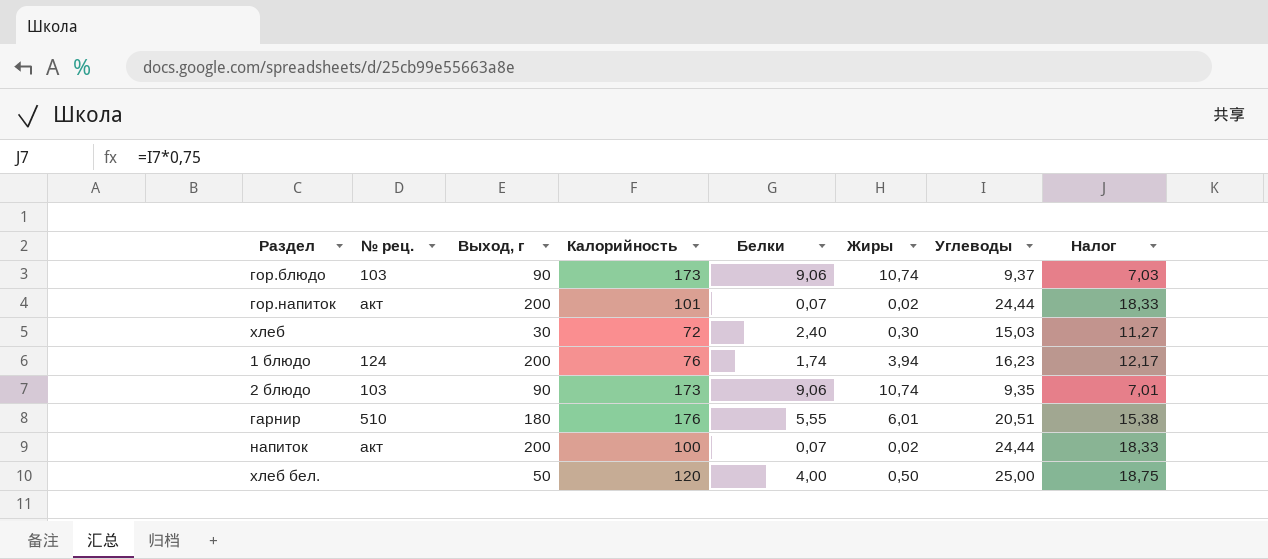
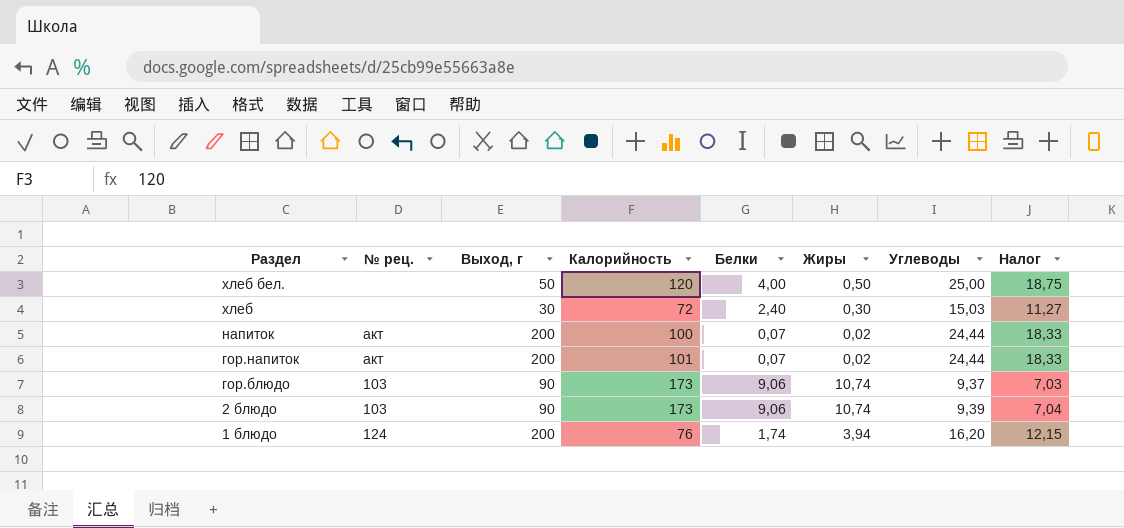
row order: none -> Раздел descending
row гарнир: 510 | 180 | 176 | 5,55 | 6,01 | 20,51 | 15,38 -> none
2 блюдо | Углеводы: 9,35 -> 9,39
2 блюдо | Налог: 7,01 -> 7,04
1 блюдо | Углеводы: 16,23 -> 16,20
1 блюдо | Налог: 12,17 -> 12,15

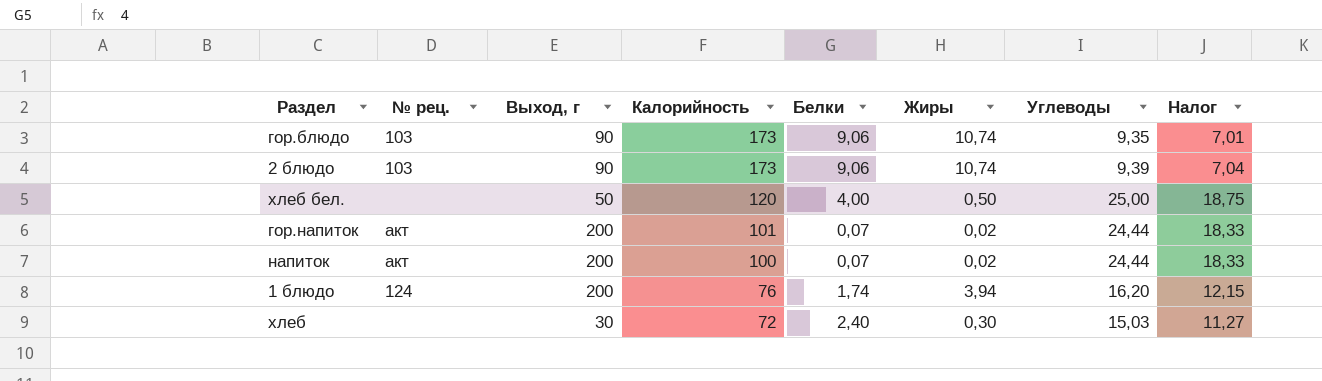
row order: Раздел descending -> Калорийность descending
гор.блюдо | Углеводы: 9,37 -> 9,35
гор.блюдо | Налог: 7,03 -> 7,01

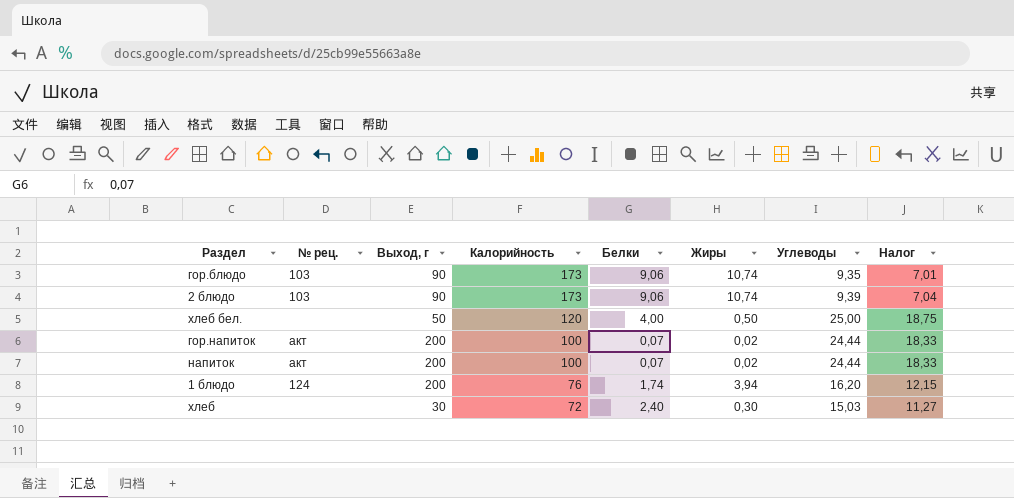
гор.напиток | Калорийность: 101 -> 100

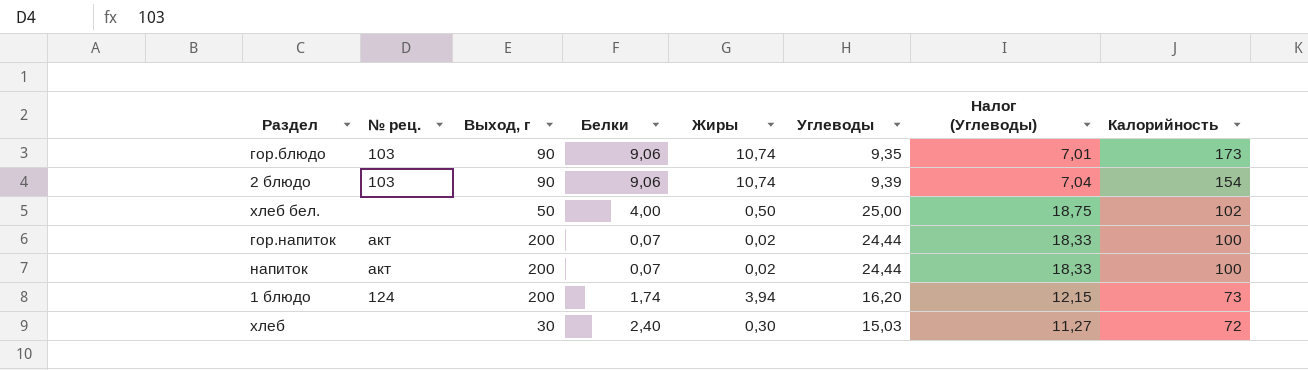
column name: Налог -> Налог (Углеводы)
column Калорийность | position: 4 -> 8
2 блюдо | Калорийность: 173 -> 154
хлеб бел. | Калорийность: 120 -> 102
1 блюдо | Калорийность: 76 -> 73

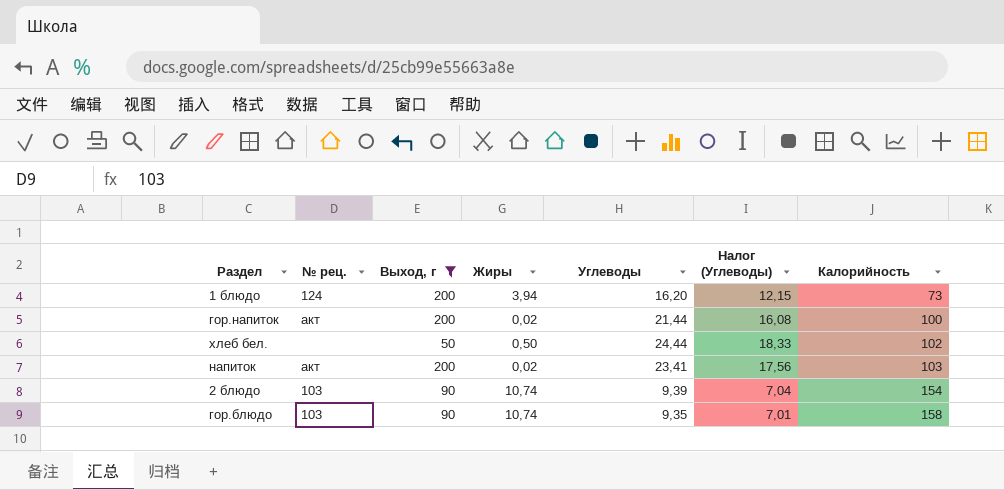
filter: none -> Выход, г != 30
row order: Калорийность descending -> Калорийность ascending
column Белки | position: 4 -> none
гор.напиток | Углеводы: 24,44 -> 21,44
гор.напиток | Налог (Углеводы): 18,33 -> 16,08
хлеб бел. | Углеводы: 25,00 -> 24,44
хлеб бел. | Налог (Углеводы): 18,75 -> 18,33
напиток | Углеводы: 24,44 -> 23,41
напиток | Налог (Углеводы): 18,33 -> 17,56
напиток | Калорийность: 100 -> 103
гор.блюдо | Калорийность: 173 -> 158

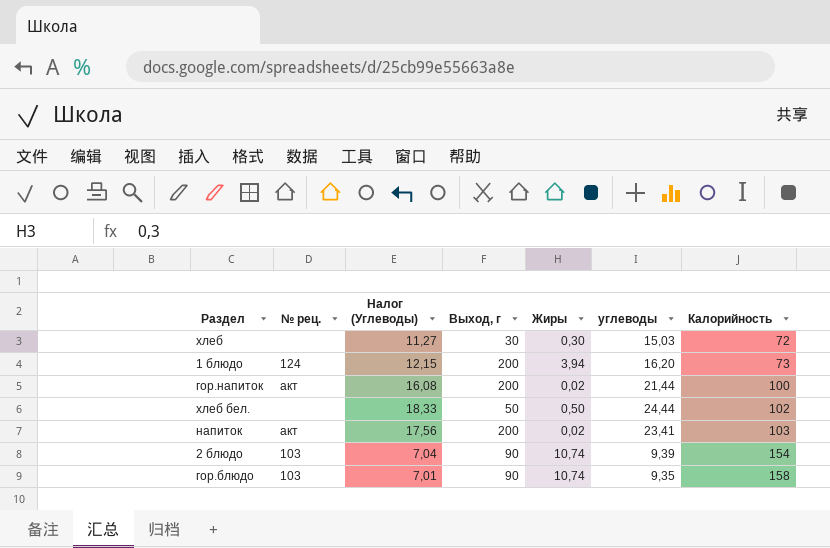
filter: Выход, г != 30 -> none
column Налог (Углеводы) | position: 6 -> 3
column name: Углеводы -> углеводы

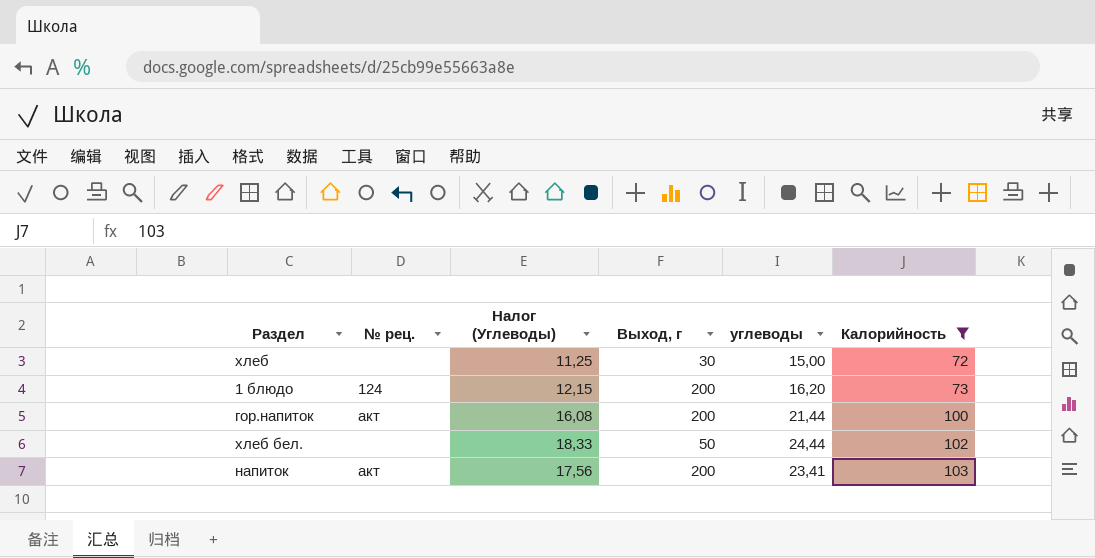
filter: none -> Калорийность <= 103
column Жиры | position: 5 -> none
хлеб | Налог (Углеводы): 11,27 -> 11,25
хлеб | углеводы: 15,03 -> 15,00

